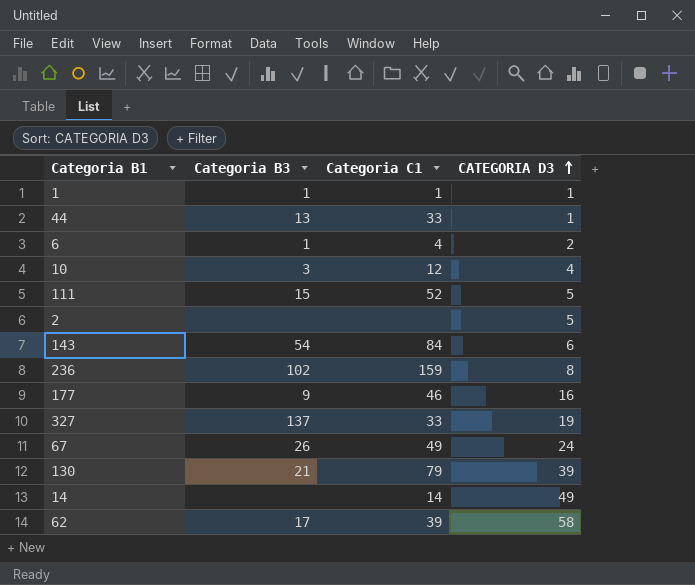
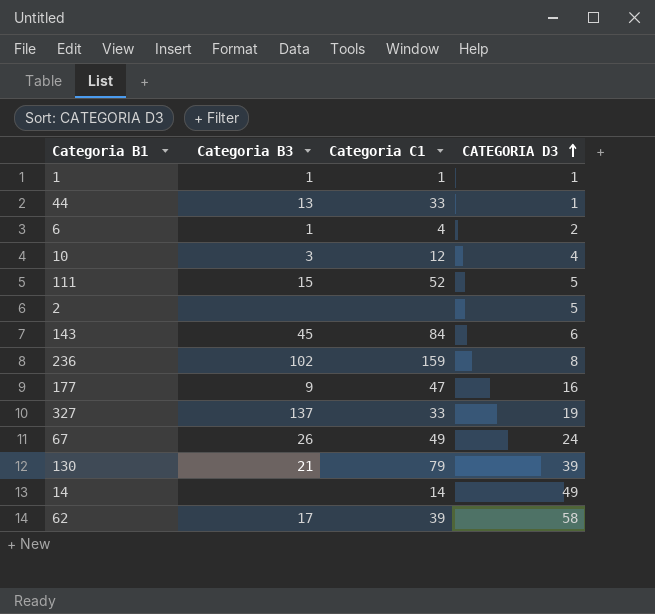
143 | Categoria B3: 54 -> 45
177 | Categoria C1: 46 -> 47

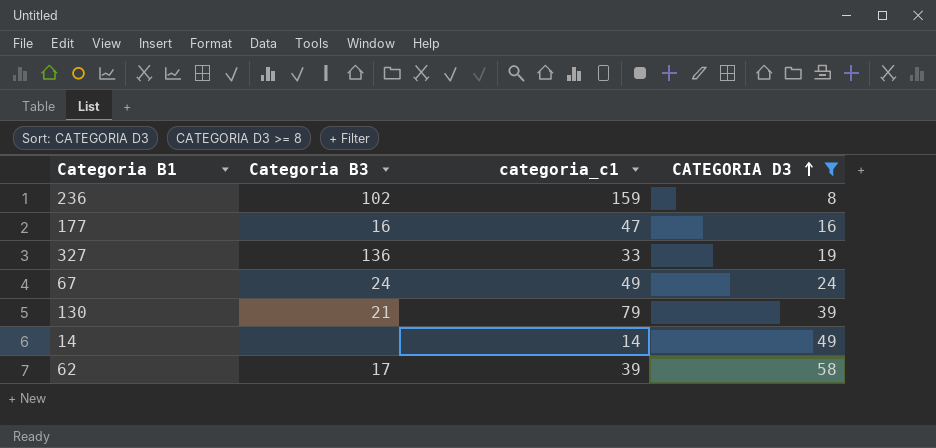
filter: none -> CATEGORIA D3 >= 8
column name: Categoria C1 -> categoria_c1
177 | Categoria B3: 9 -> 16
327 | Categoria B3: 137 -> 136
67 | Categoria B3: 26 -> 24

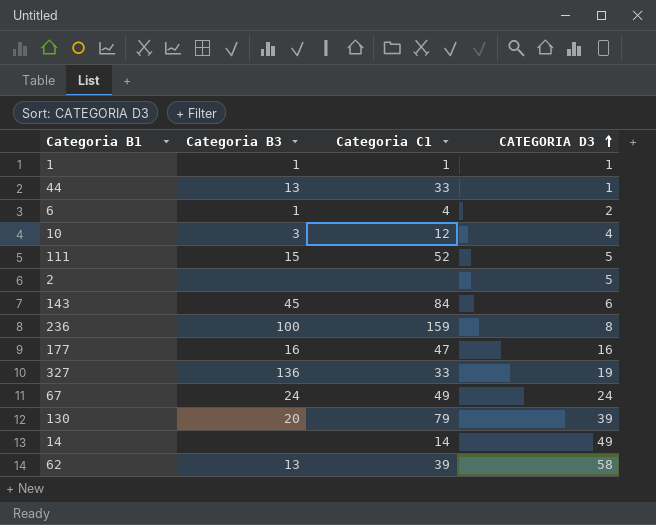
filter: CATEGORIA D3 >= 8 -> none
column name: categoria_c1 -> Categoria C1
236 | Categoria B3: 102 -> 100
130 | Categoria B3: 21 -> 20
62 | Categoria B3: 17 -> 13

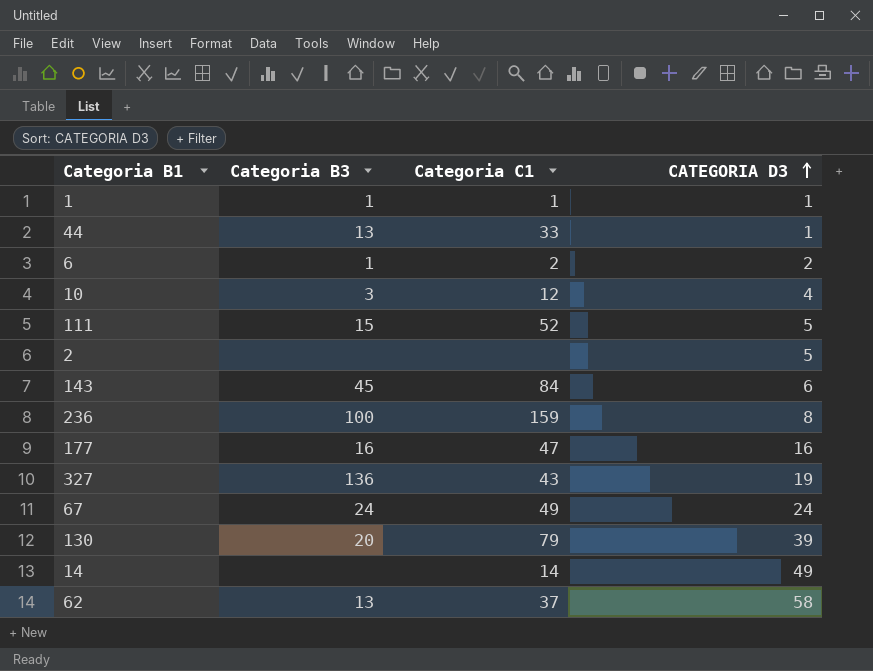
6 | Categoria C1: 4 -> 2
327 | Categoria C1: 33 -> 43
62 | Categoria C1: 39 -> 37

